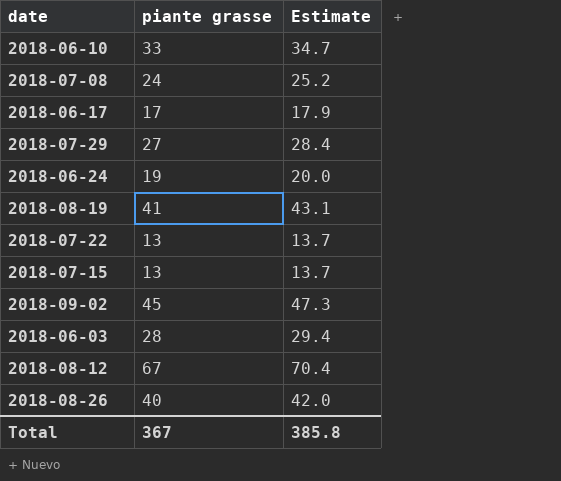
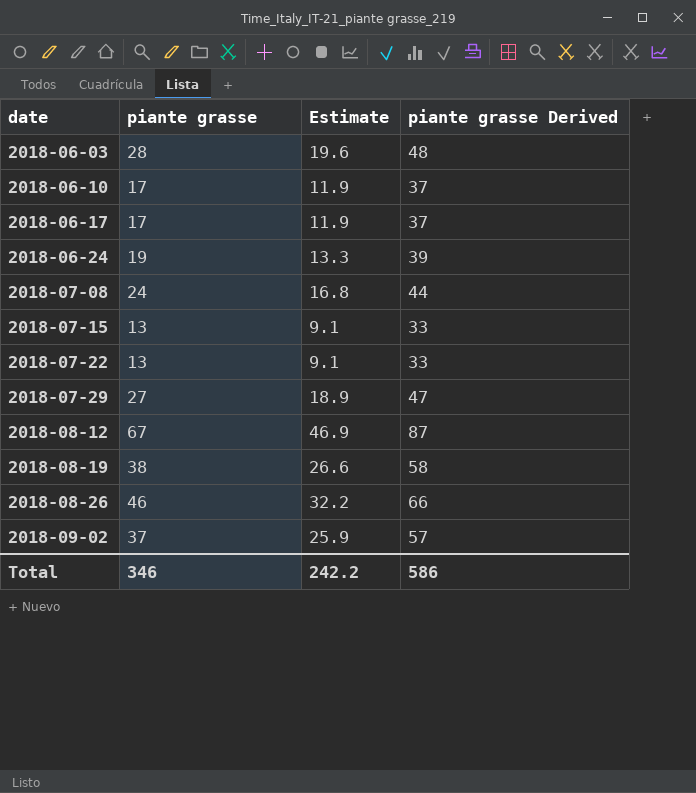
row order: none -> date ascending
column Estimate | formula: [piante grasse] * 1.05 -> [piante grasse] * 0.7
column piante grasse Derived | formula: none -> [piante grasse] + 20
2018-06-10 | piante grasse: 33 -> 17
2018-08-19 | piante grasse: 41 -> 38
2018-08-26 | piante grasse: 40 -> 46
2018-09-02 | piante grasse: 45 -> 37
Total | piante grasse: 367 -> 346
Total | Estimate: 385.8 -> 242.2

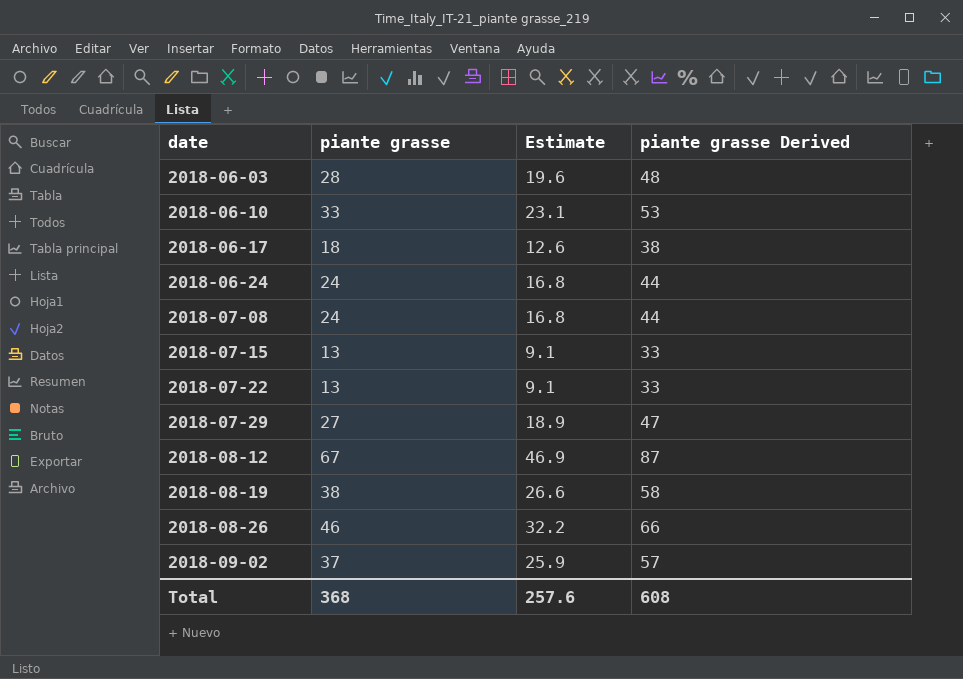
2018-06-10 | piante grasse: 17 -> 33
2018-06-10 | Estimate: 11.9 -> 23.1
2018-06-10 | piante grasse Derived: 37 -> 53
2018-06-17 | piante grasse: 17 -> 18
2018-06-17 | Estimate: 11.9 -> 12.6
2018-06-17 | piante grasse Derived: 37 -> 38
2018-06-24 | piante grasse: 19 -> 24
2018-06-24 | Estimate: 13.3 -> 16.8
2018-06-24 | piante grasse Derived: 39 -> 44
Total | piante grasse: 346 -> 368
Total | Estimate: 242.2 -> 257.6
Total | piante grasse Derived: 586 -> 608

